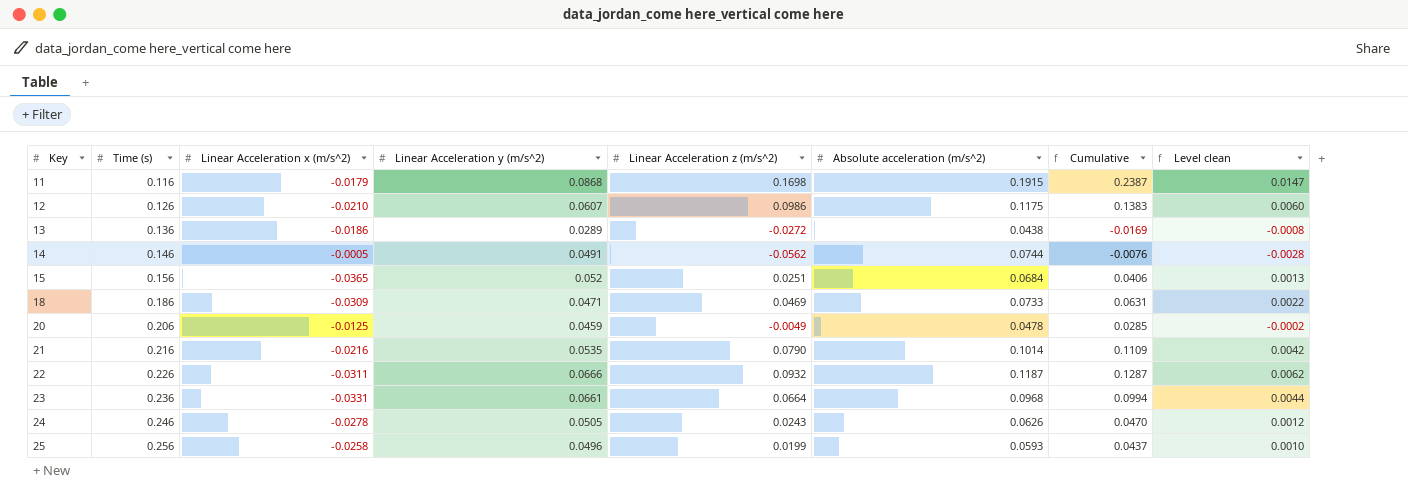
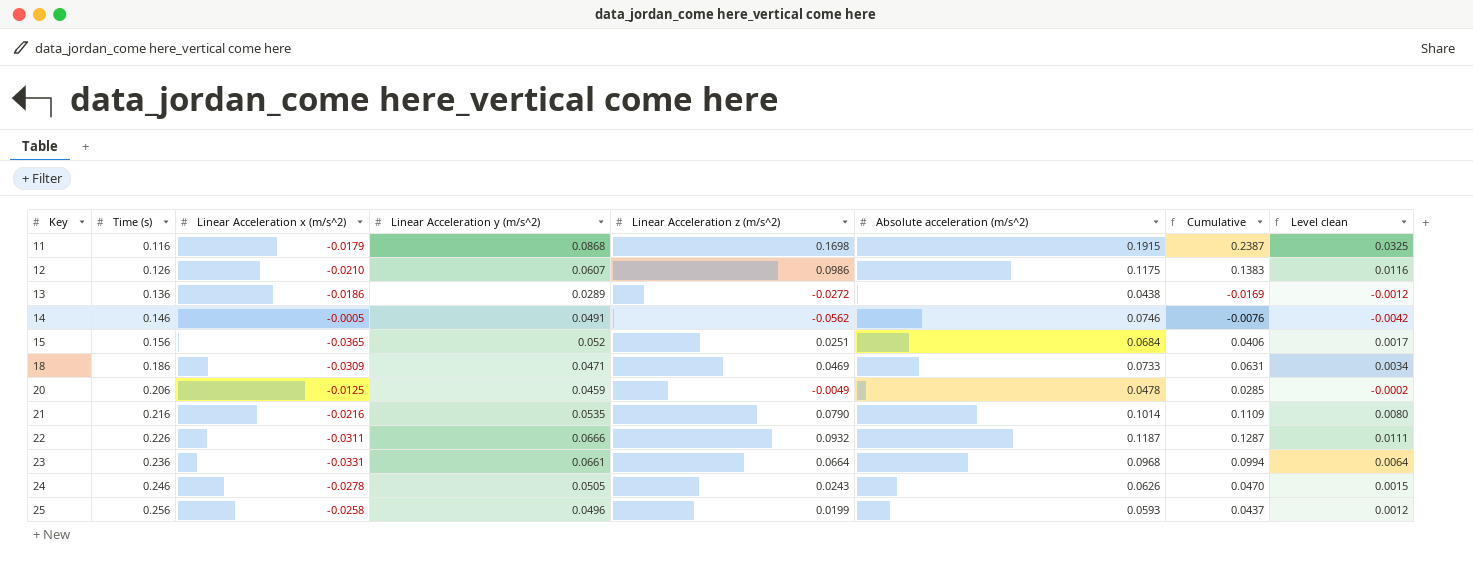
column Level clean | formula: [Linear Acceleration y (m/s^2)] * [Linear Acceleration z (m/s^2)] -> [Linear Acceleration z (m/s^2)] * [Absolute acceleration (m/s^2)]
14 | Absolute acceleration (m/s^2): 0.0744 -> 0.0746

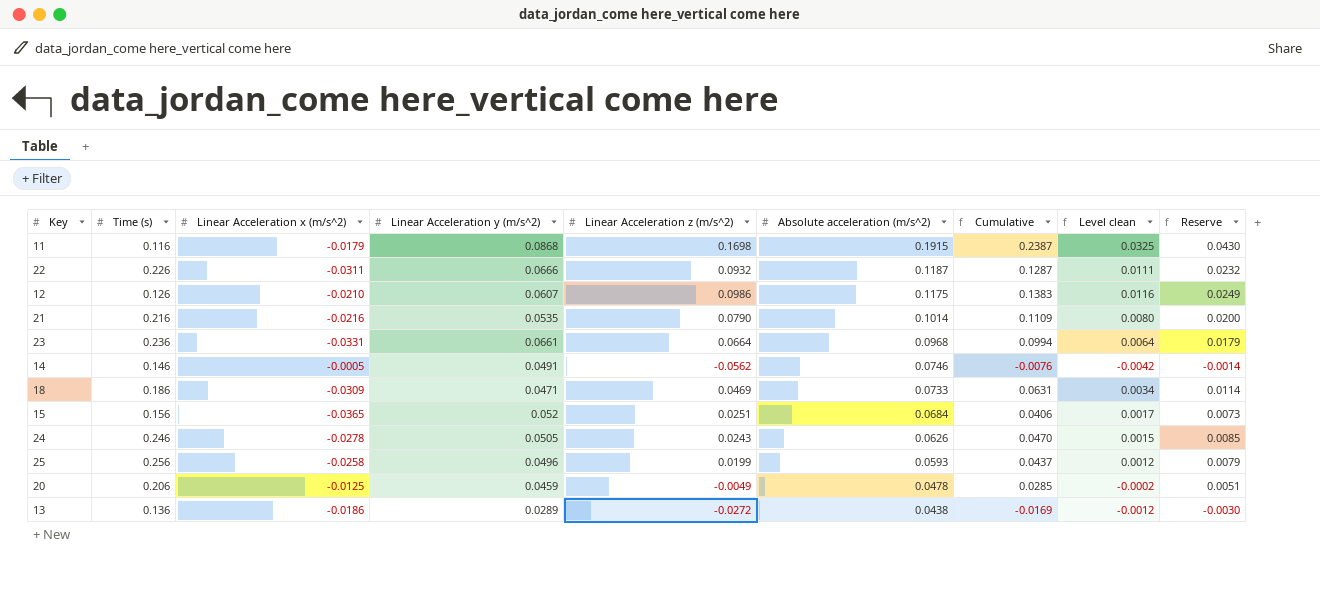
row order: Key ascending -> Absolute acceleration (m/s^2) descending
column Reserve | formula: none -> [Cumulative] * 0.18

